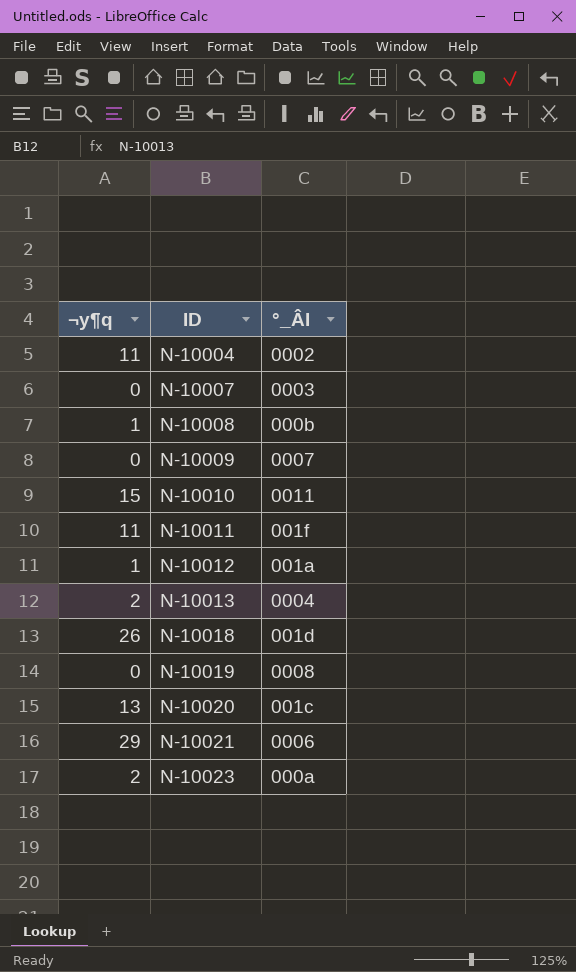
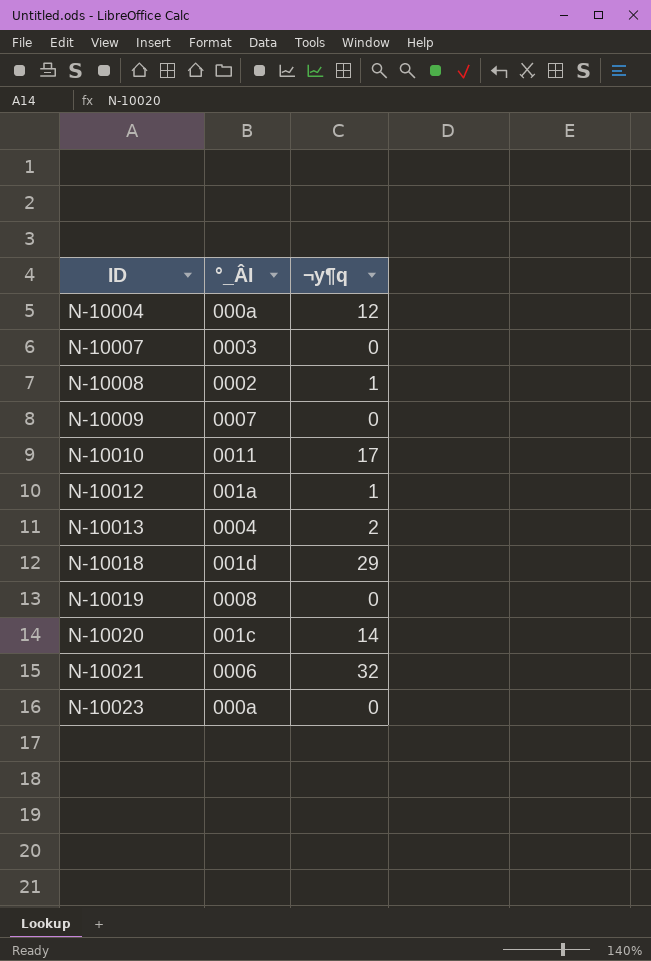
column ¬y¶q | position: 1 -> 3
row N-10011: 11 | 001f -> none
N-10004 | °_ÂI: 0002 -> 000a
N-10004 | ¬y¶q: 11 -> 12
N-10008 | °_ÂI: 000b -> 0002
N-10010 | ¬y¶q: 15 -> 17
N-10018 | ¬y¶q: 26 -> 29
N-10020 | ¬y¶q: 13 -> 14
N-10021 | ¬y¶q: 29 -> 32
N-10023 | ¬y¶q: 2 -> 0

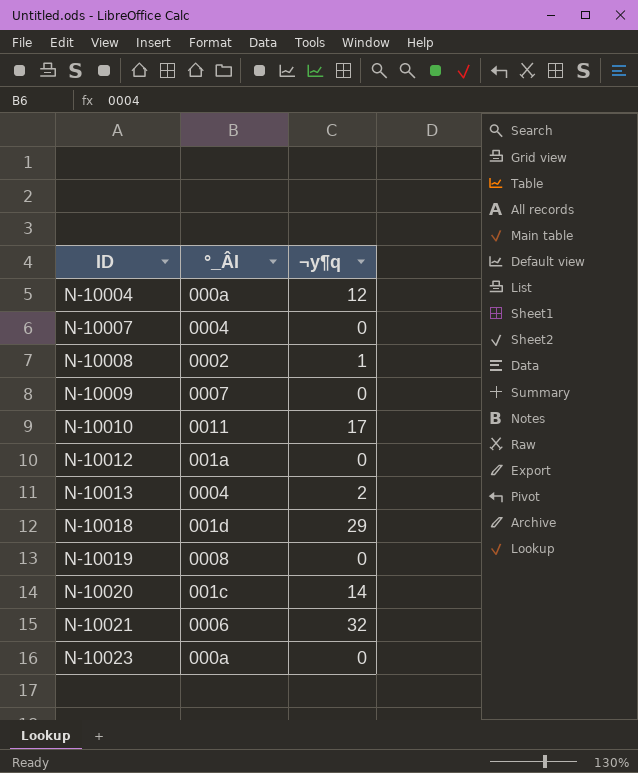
N-10007 | °_ÂI: 0003 -> 0004
N-10012 | ¬y¶q: 1 -> 0

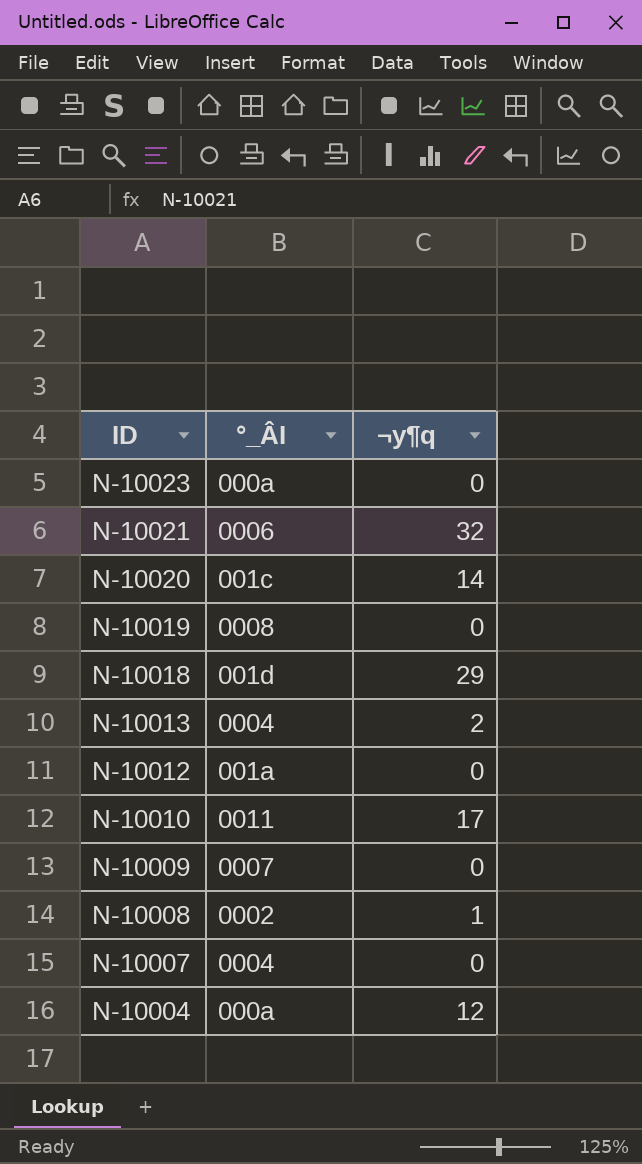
row order: ID ascending -> ID descending

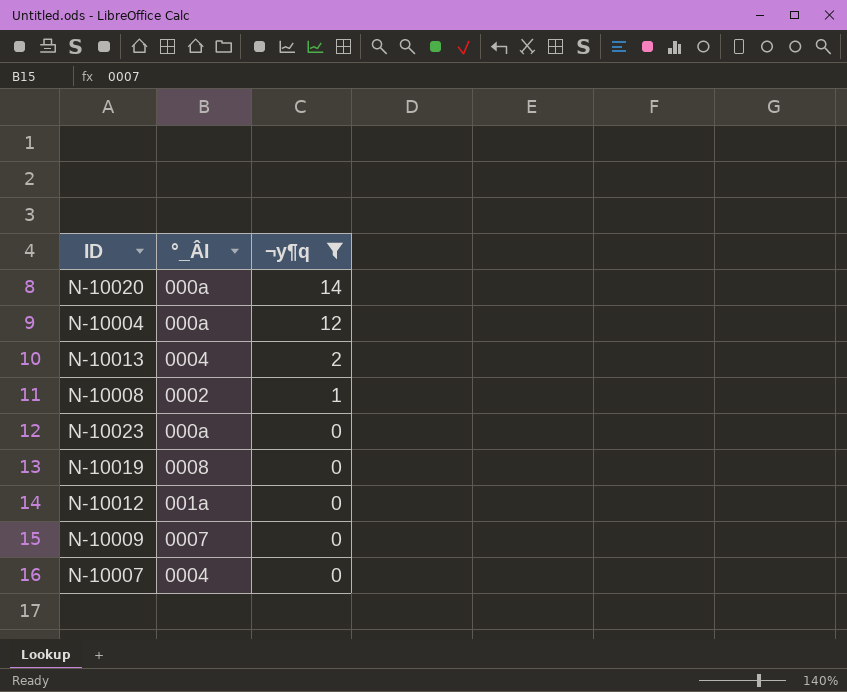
filter: none -> ¬y¶q <= 14
row order: ID descending -> ¬y¶q descending
N-10020 | °_ÂI: 001c -> 000a

